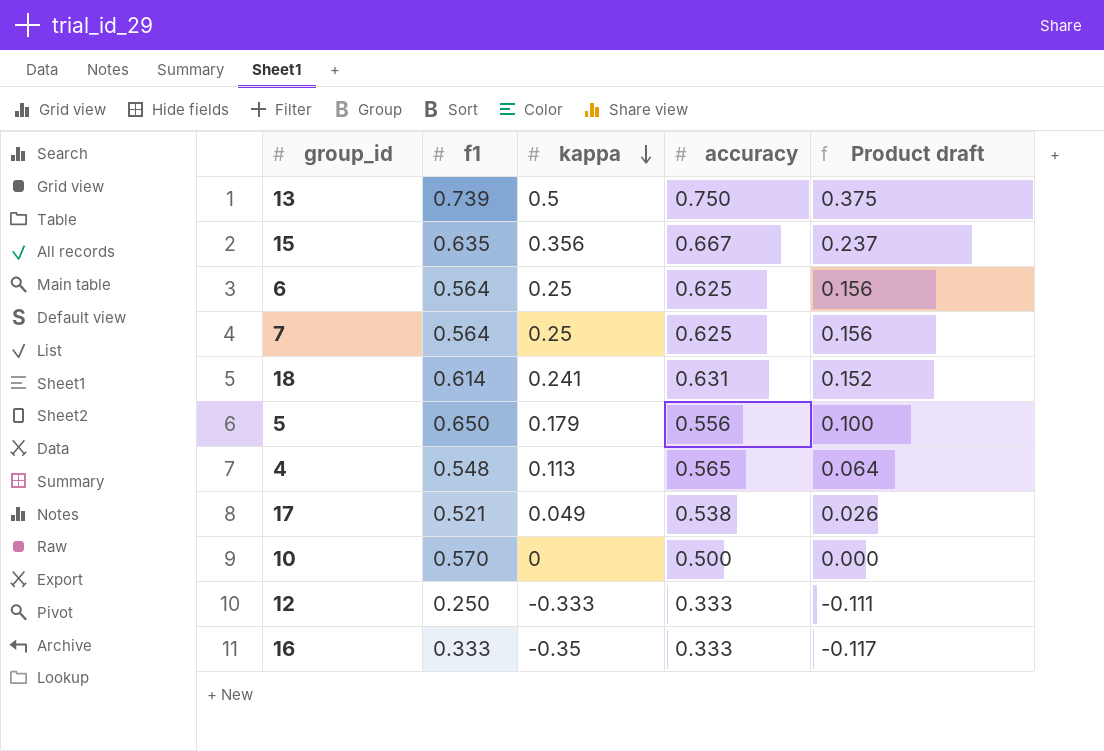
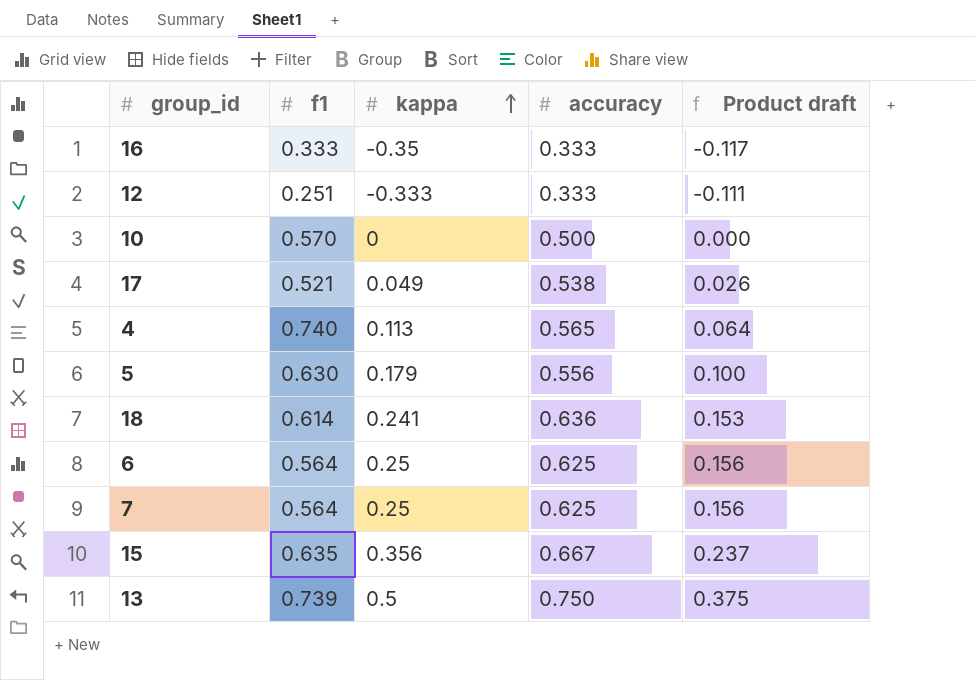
row order: kappa descending -> kappa ascending
12 | f1: 0.250 -> 0.251
4 | f1: 0.548 -> 0.740
5 | f1: 0.650 -> 0.630
18 | accuracy: 0.631 -> 0.636
18 | Product draft: 0.152 -> 0.153

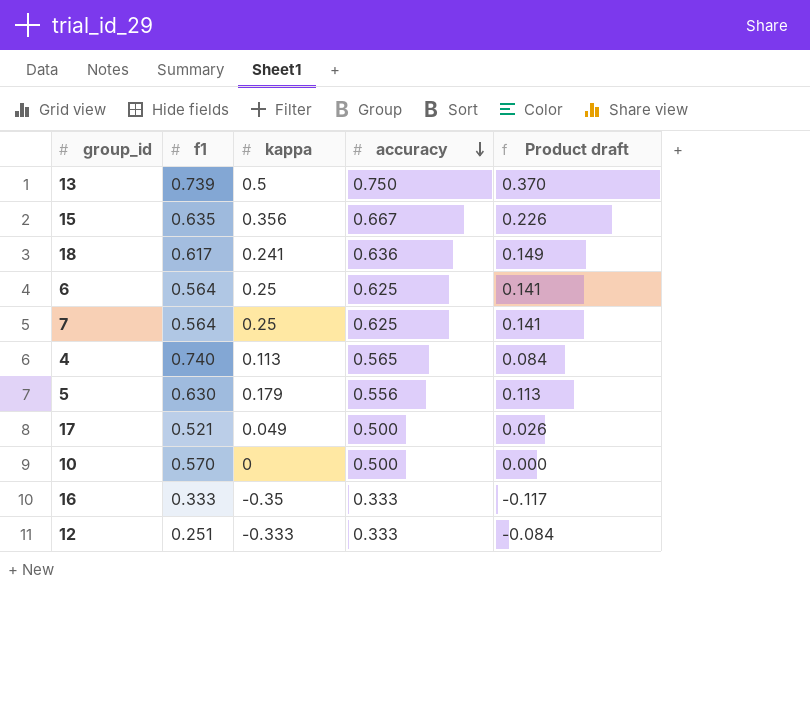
row order: kappa ascending -> accuracy descending
column Product draft | formula: [kappa] * [accuracy] -> [f1] * [kappa]
18 | f1: 0.614 -> 0.617
17 | accuracy: 0.538 -> 0.500

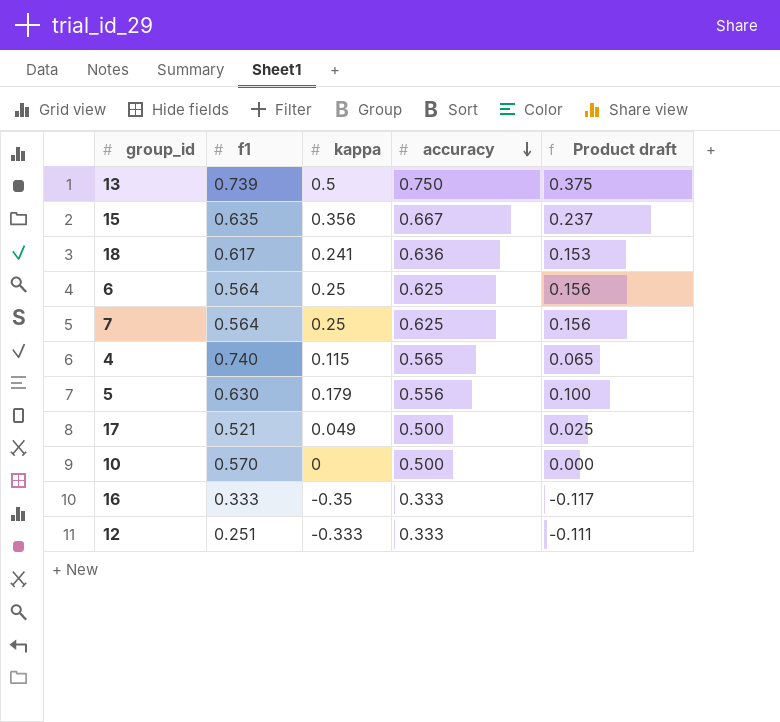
column Product draft | formula: [f1] * [kappa] -> [kappa] * [accuracy]
4 | kappa: 0.113 -> 0.115

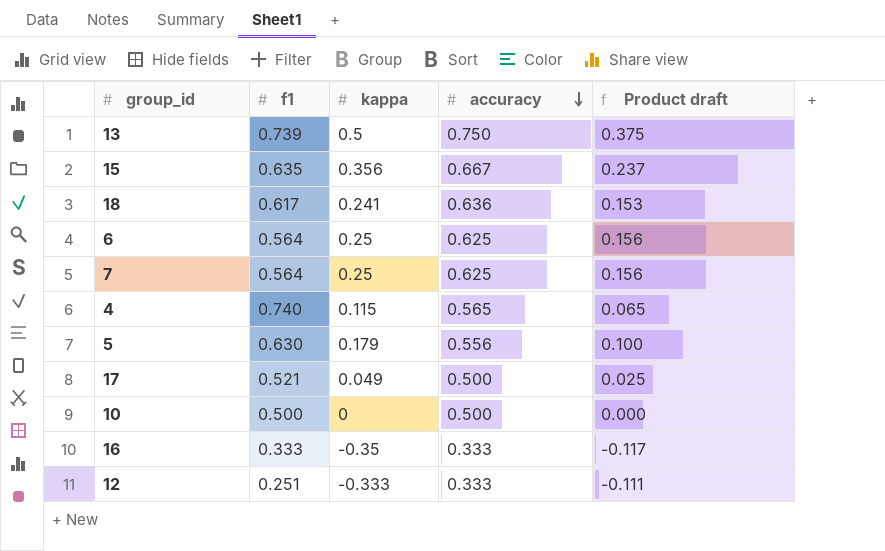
10 | f1: 0.570 -> 0.500

